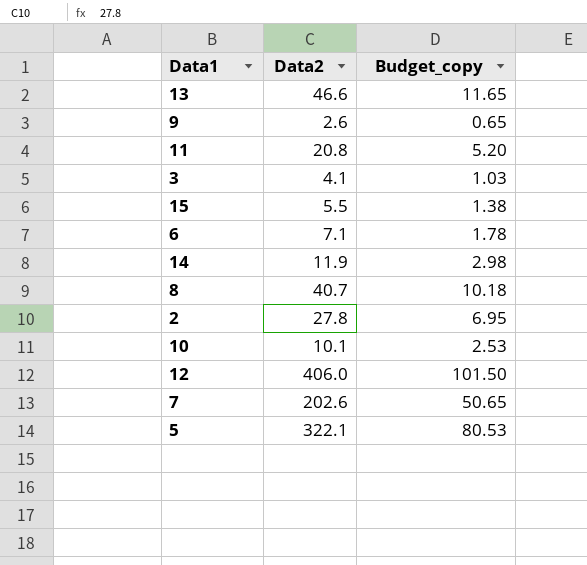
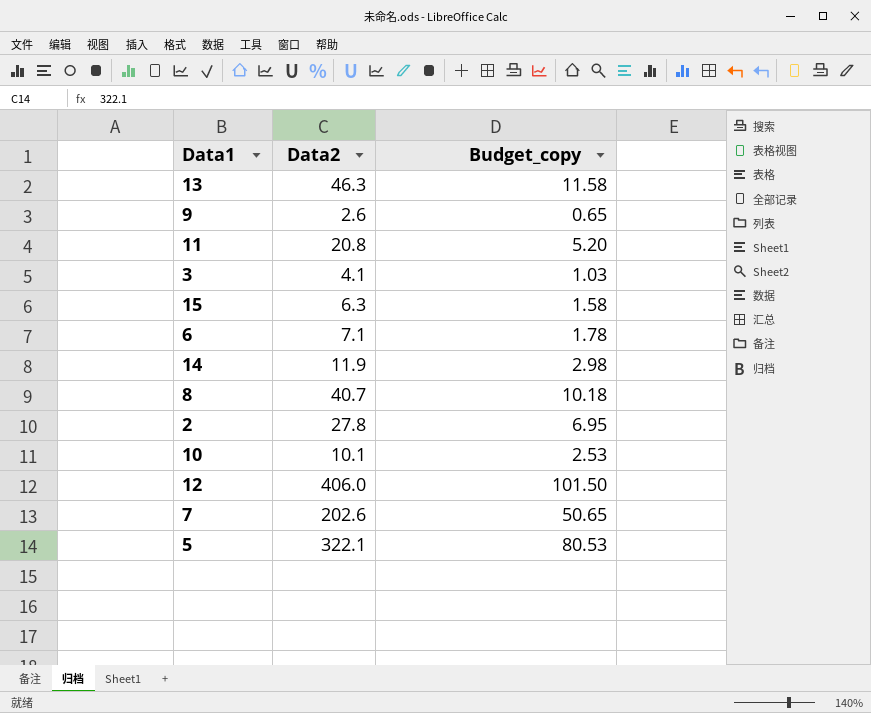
13 | Data2: 46.6 -> 46.3
13 | Budget_copy: 11.65 -> 11.58
15 | Data2: 5.5 -> 6.3
15 | Budget_copy: 1.38 -> 1.58

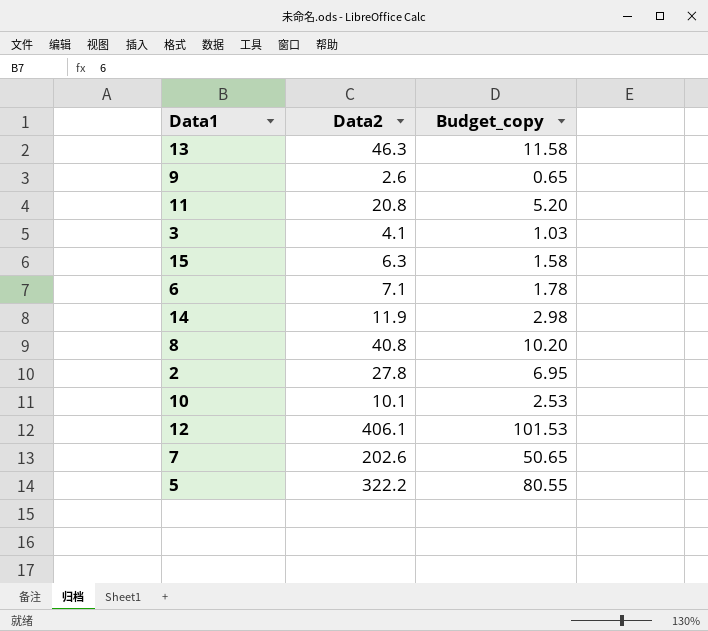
8 | Data2: 40.7 -> 40.8
8 | Budget_copy: 10.18 -> 10.20
12 | Data2: 406.0 -> 406.1
12 | Budget_copy: 101.50 -> 101.53
5 | Data2: 322.1 -> 322.2
5 | Budget_copy: 80.53 -> 80.55

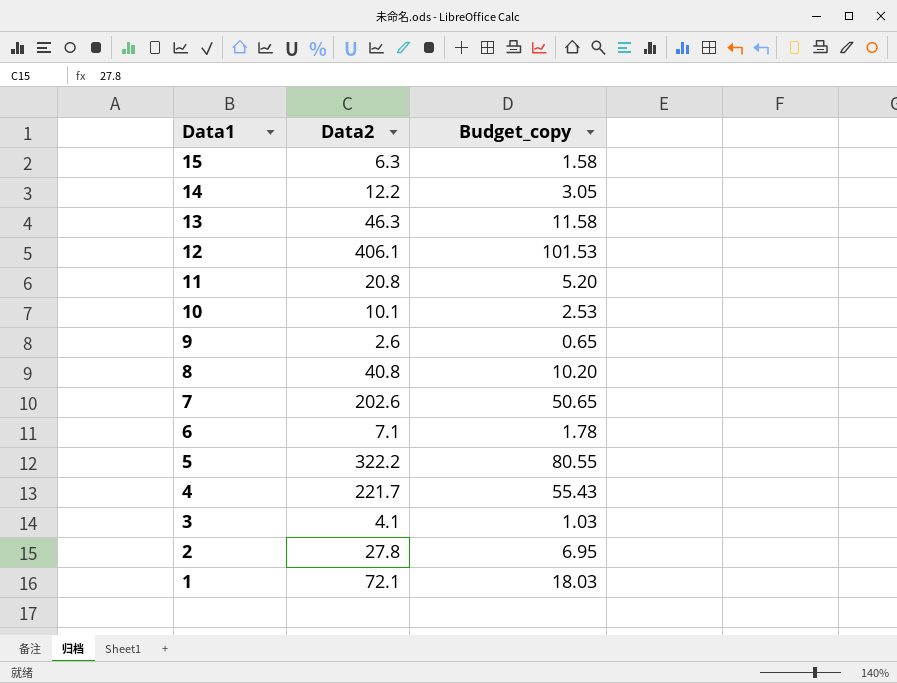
row order: none -> Data1 descending
14 | Data2: 11.9 -> 12.2
14 | Budget_copy: 2.98 -> 3.05
row 4: none -> 221.7 | 55.43
row 1: none -> 72.1 | 18.03

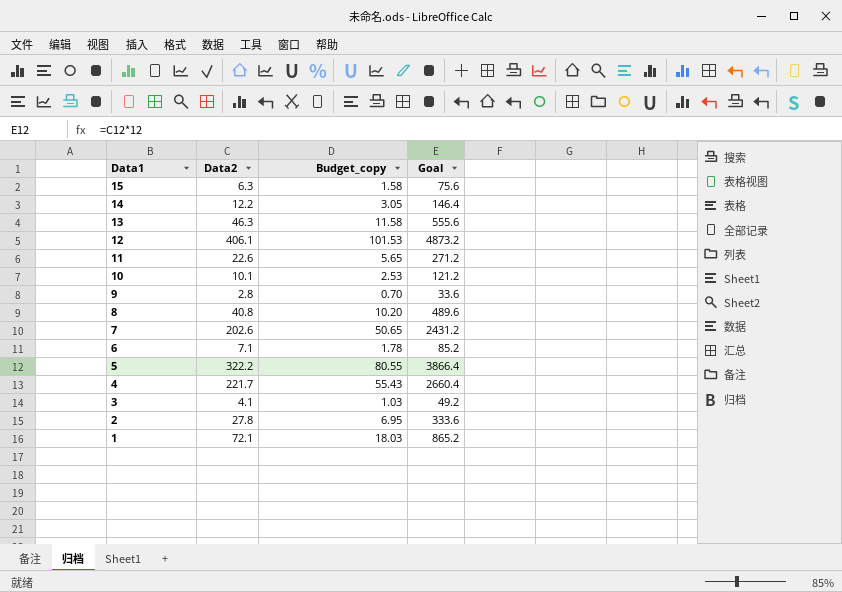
column Goal | formula: none -> [Data2] * 12
11 | Data2: 20.8 -> 22.6
11 | Budget_copy: 5.20 -> 5.65
9 | Data2: 2.6 -> 2.8
9 | Budget_copy: 0.65 -> 0.70

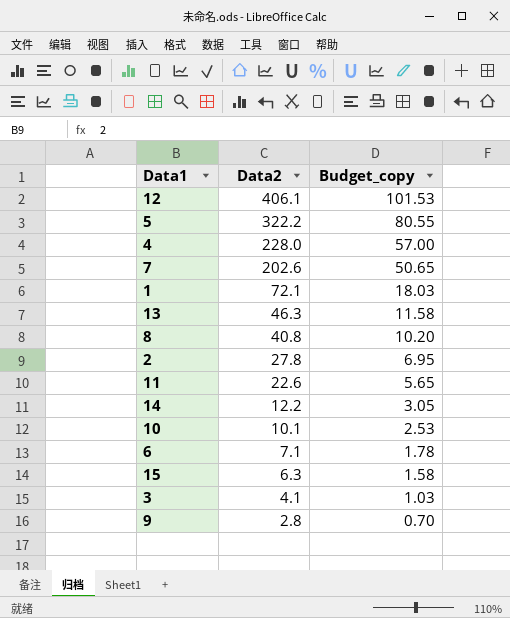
row order: Data1 descending -> Data2 descending
column Goal | formula: [Data2] * 12 -> none
4 | Data2: 221.7 -> 228.0
4 | Budget_copy: 55.43 -> 57.00

